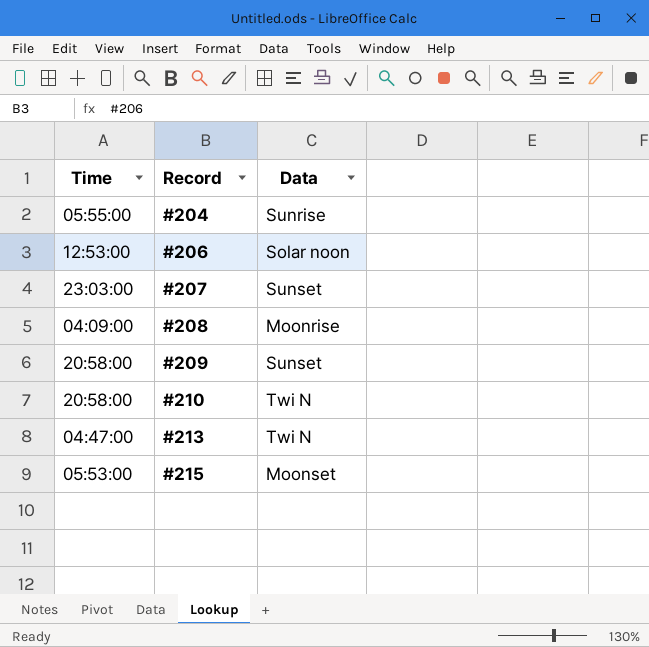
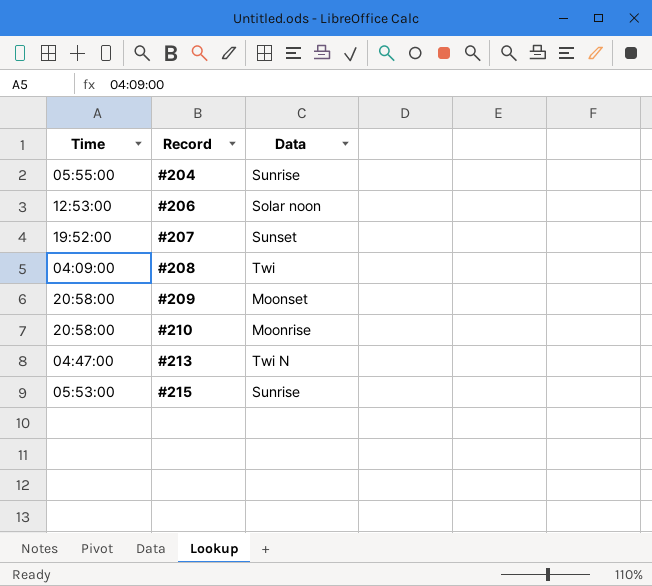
#207 | Time: 23:03:00 -> 19:52:00
#208 | Data: Moonrise -> Twi
#209 | Data: Sunset -> Moonset
#210 | Data: Twi N -> Moonrise
#215 | Data: Moonset -> Sunrise

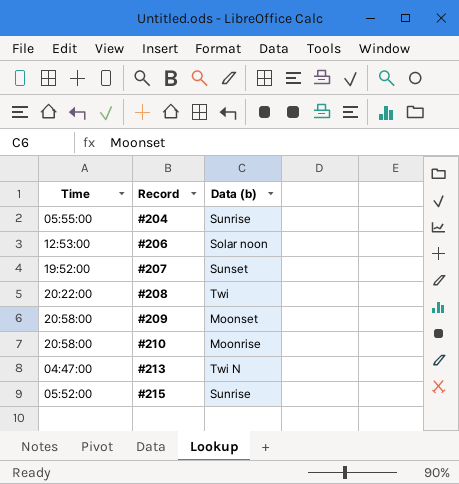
column name: Data -> Data (b)
#208 | Time: 04:09:00 -> 20:22:00
#215 | Time: 05:53:00 -> 05:52:00

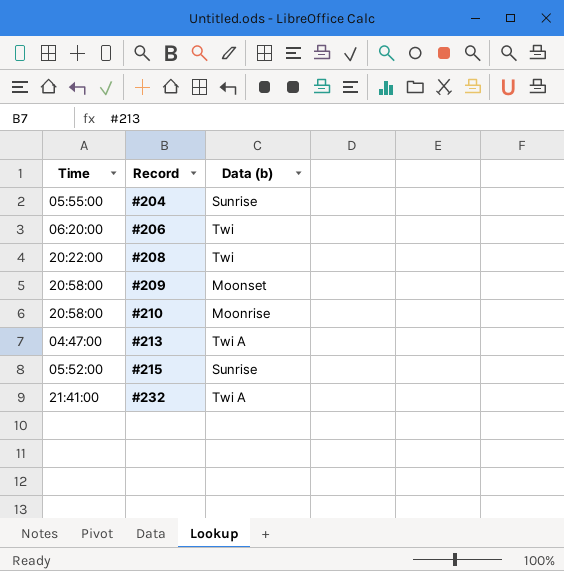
row #207: 19:52:00 | Sunset -> none
#206 | Time: 12:53:00 -> 06:20:00
#206 | Data (b): Solar noon -> Twi
#213 | Data (b): Twi N -> Twi A
row #232: none -> 21:41:00 | Twi A

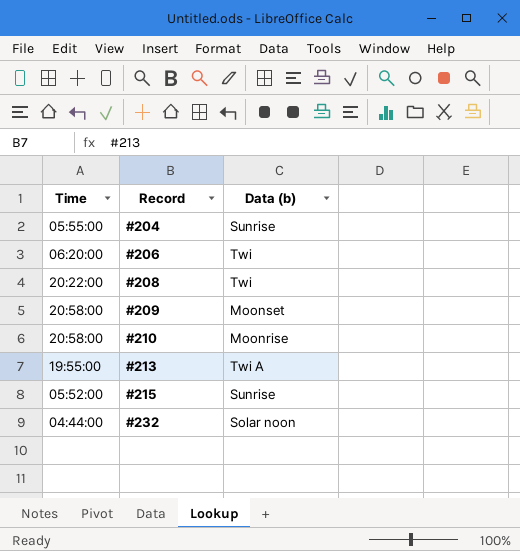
#213 | Time: 04:47:00 -> 19:55:00
#232 | Time: 21:41:00 -> 04:44:00
#232 | Data (b): Twi A -> Solar noon

